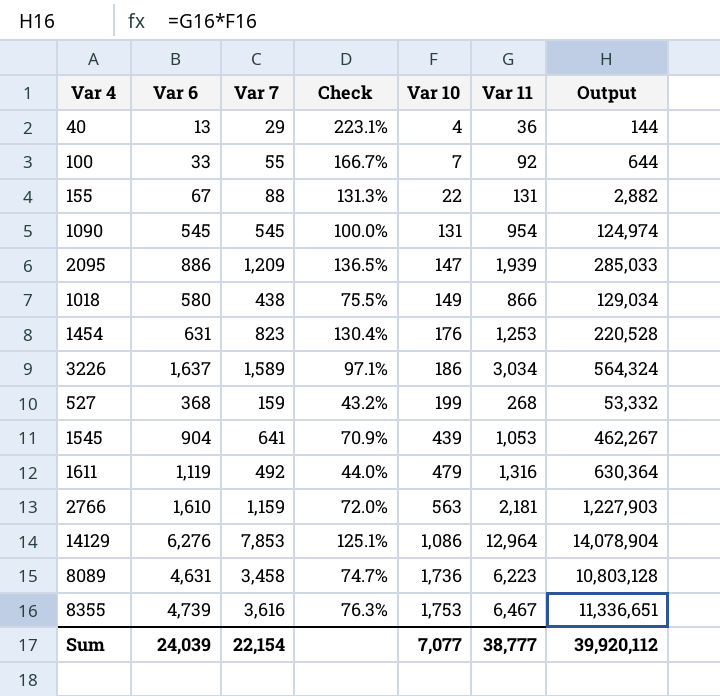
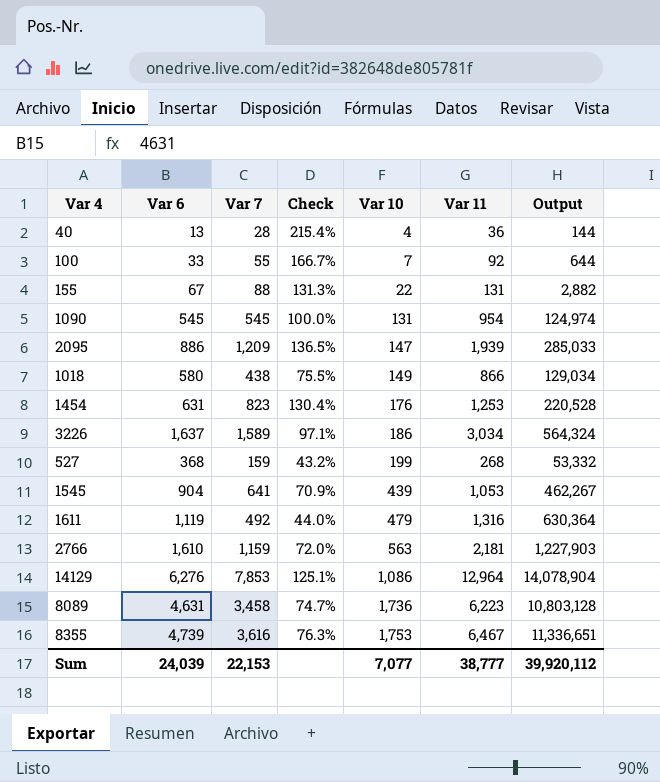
40 | Var 7: 29 -> 28
40 | Check: 223.1% -> 215.4%
Sum | Var 7: 22,154 -> 22,153

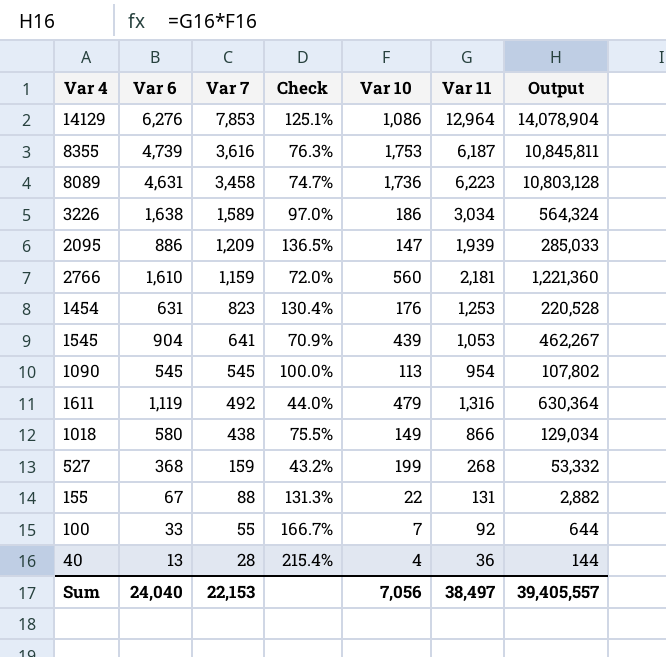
row order: Var 10 ascending -> Var 7 descending
8355 | Var 11: 6,467 -> 6,187
8355 | Output: 11,336,651 -> 10,845,811
3226 | Var 6: 1,637 -> 1,638
3226 | Check: 97.1% -> 97.0%
2766 | Var 10: 563 -> 560
2766 | Output: 1,227,903 -> 1,221,360
1090 | Var 10: 131 -> 113
1090 | Output: 124,974 -> 107,802
Sum | Var 6: 24,039 -> 24,040
Sum | Var 10: 7,077 -> 7,056
Sum | Var 11: 38,777 -> 38,497
Sum | Output: 39,920,112 -> 39,405,557

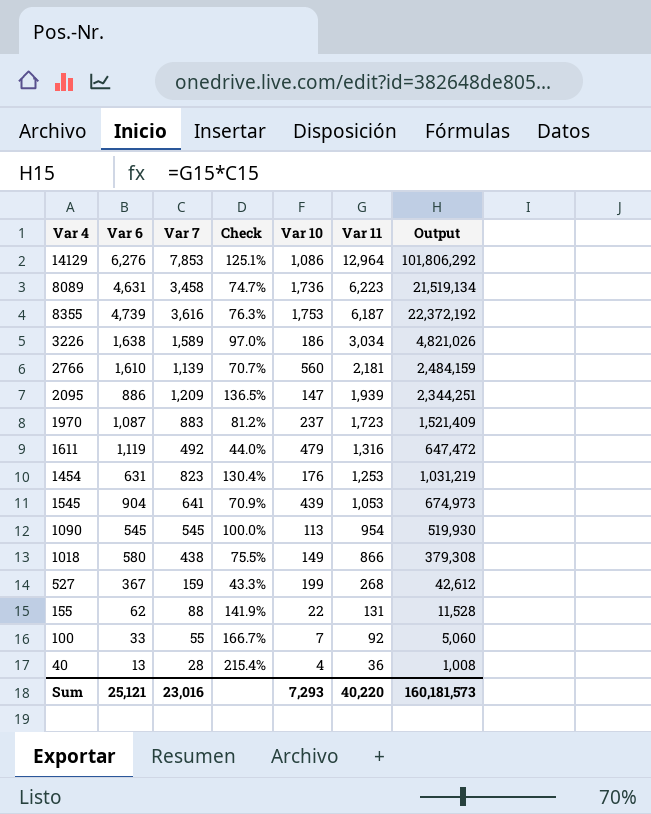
row order: Var 7 descending -> Var 11 descending
column Output | formula: [Var 10] * [Var 11] -> [Var 7] * [Var 11]
2766 | Var 7: 1,159 -> 1,139
2766 | Check: 72.0% -> 70.7%
row 1970: none -> 1,087 | 883 | 81.2% | 237 | 1,723 | 1,521,409
527 | Var 6: 368 -> 367
527 | Check: 43.2% -> 43.3%
155 | Var 6: 67 -> 62
155 | Check: 131.3% -> 141.9%
Sum | Var 6: 24,040 -> 25,121
Sum | Var 7: 22,153 -> 23,016
Sum | Var 10: 7,056 -> 7,293
Sum | Var 11: 38,497 -> 40,220
Sum | Output: 39,405,557 -> 160,181,573

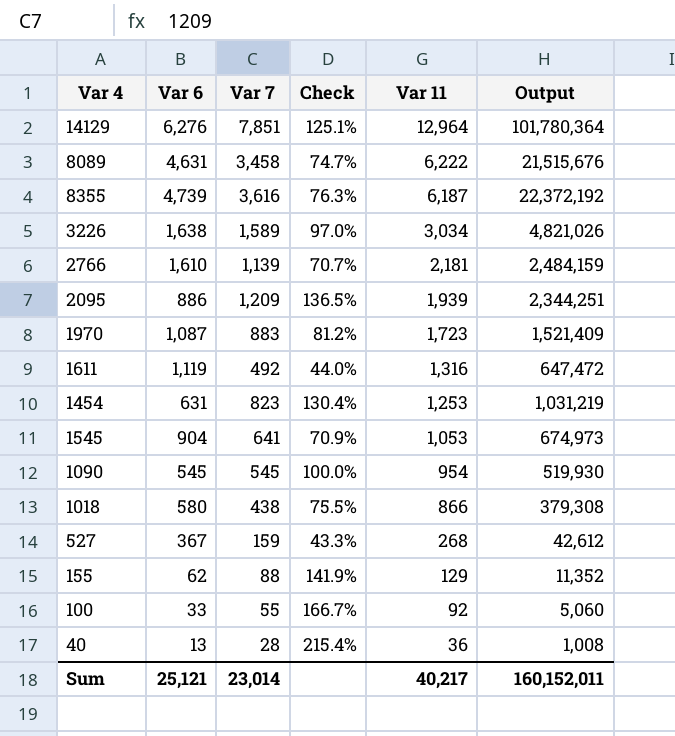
column Var 10 | position: 5 -> none
14129 | Var 7: 7,853 -> 7,851
14129 | Output: 101,806,292 -> 101,780,364
8089 | Var 11: 6,223 -> 6,222
8089 | Output: 21,519,134 -> 21,515,676
155 | Var 11: 131 -> 129
155 | Output: 11,528 -> 11,352
Sum | Var 7: 23,016 -> 23,014
Sum | Var 11: 40,220 -> 40,217
Sum | Output: 160,181,573 -> 160,152,011

